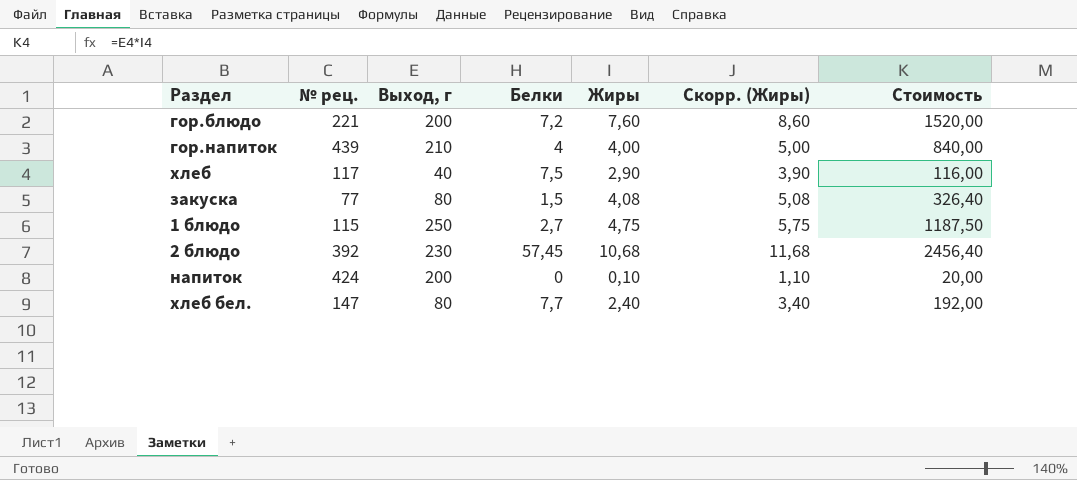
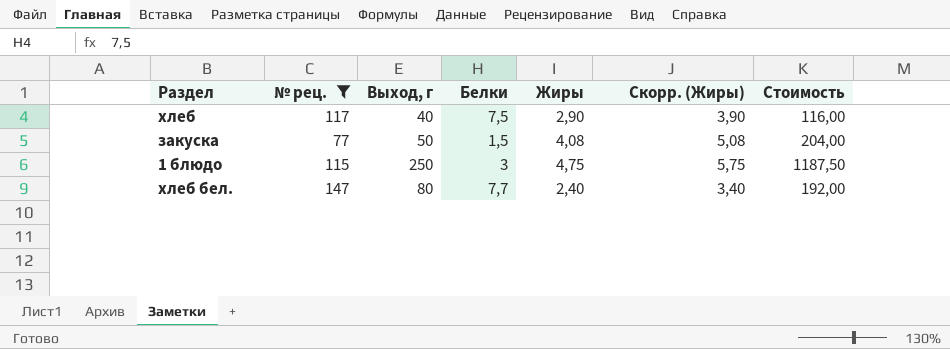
filter: none -> № рец. <= 147
закуска | Выход, г: 80 -> 50
закуска | Стоимость: 326,40 -> 204,00
1 блюдо | Белки: 2,7 -> 3

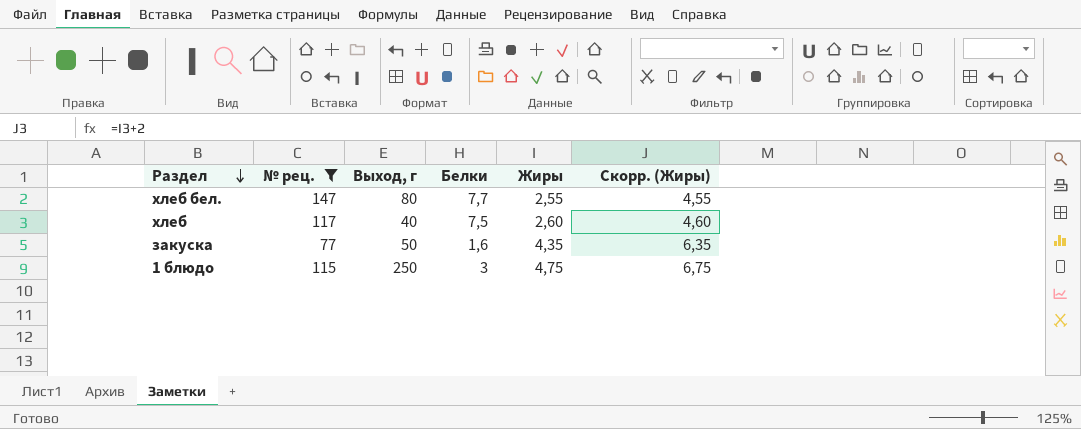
row order: none -> Раздел descending
column Стоимость | formula: [Выход, г] * [Жиры] -> none
column Скорр. (Жиры) | formula: [Жиры] + 1 -> [Жиры] + 2
хлеб бел. | Жиры: 2,40 -> 2,55
хлеб | Жиры: 2,90 -> 2,60
закуска | Белки: 1,5 -> 1,6
закуска | Жиры: 4,08 -> 4,35

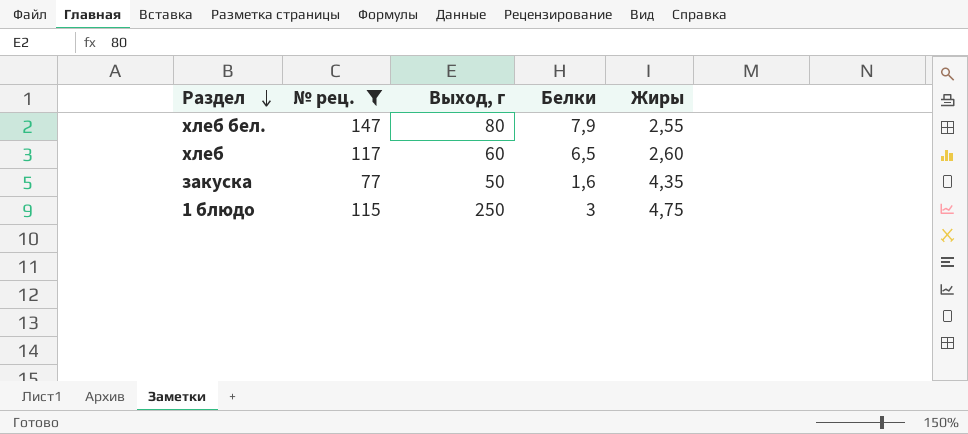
column Скорр. (Жиры) | formula: [Жиры] + 2 -> none
хлеб бел. | Белки: 7,7 -> 7,9
хлеб | Выход, г: 40 -> 60
хлеб | Белки: 7,5 -> 6,5

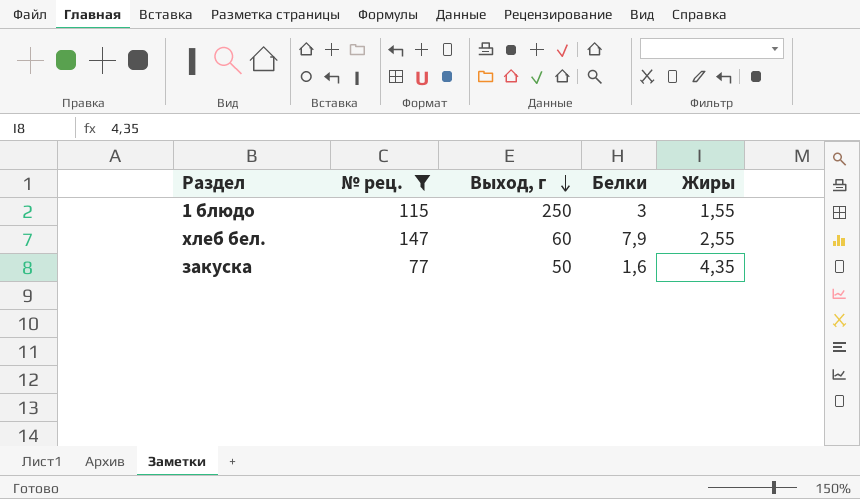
row order: Раздел descending -> Выход, г descending
row хлеб: 117 | 60 | 6,5 | 2,60 -> none
1 блюдо | Жиры: 4,75 -> 1,55
хлеб бел. | Выход, г: 80 -> 60

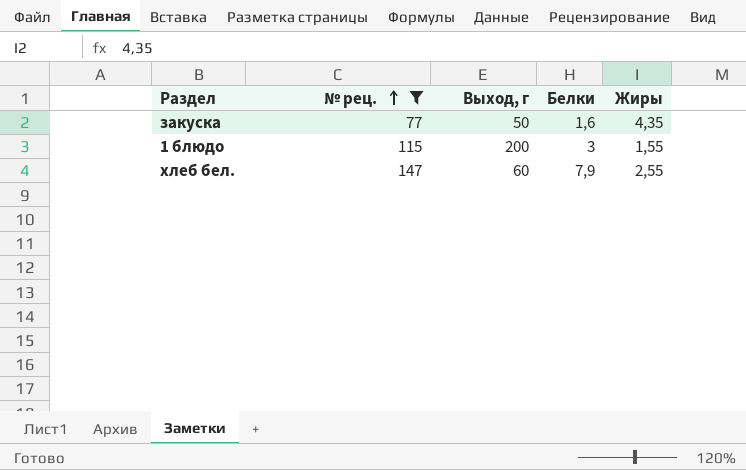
row order: Выход, г descending -> № рец. ascending
1 блюдо | Выход, г: 250 -> 200

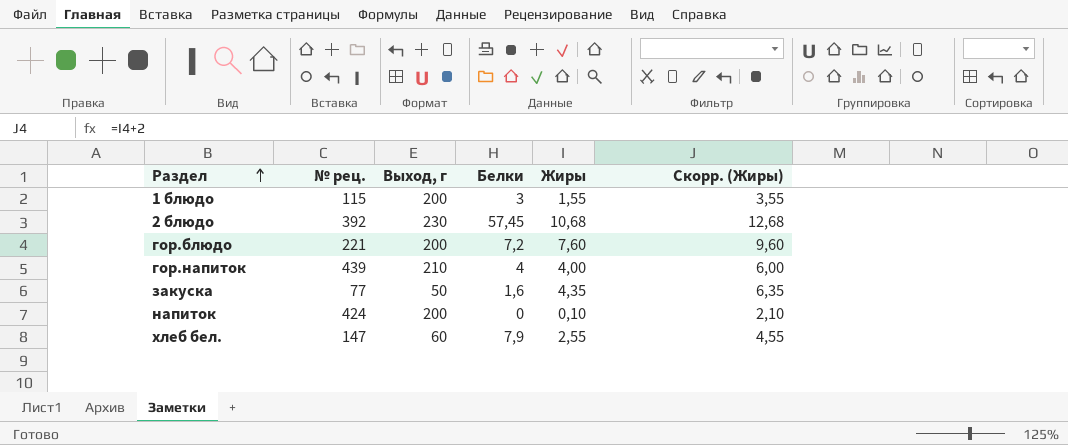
filter: № рец. <= 147 -> none
row order: № рец. ascending -> Раздел ascending
column Скорр. (Жиры) | formula: none -> [Жиры] + 2

